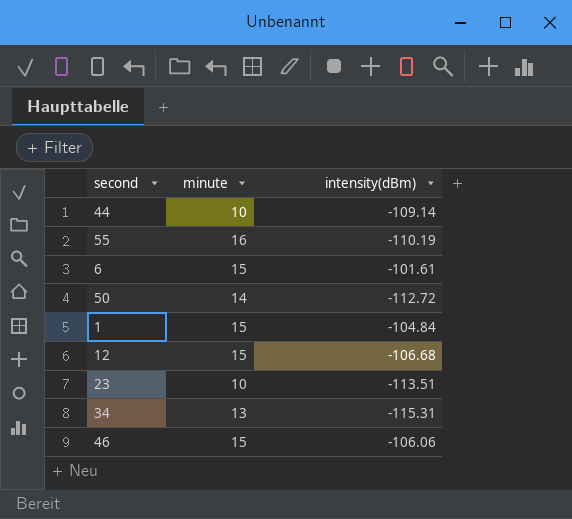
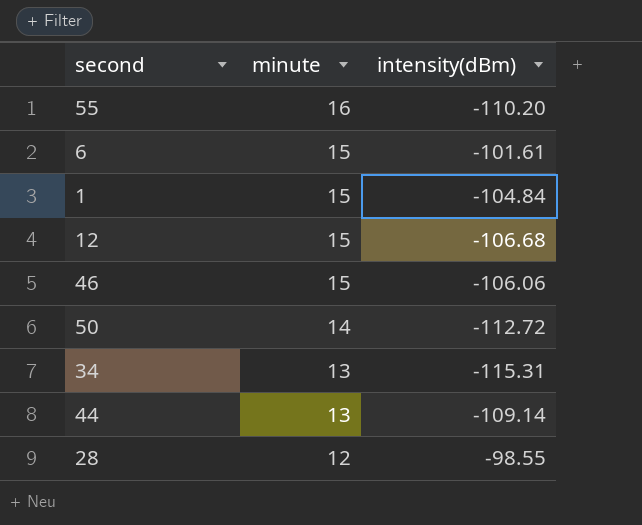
row order: none -> minute descending
row 23: 10 | -113.51 -> none
55 | intensity(dBm): -110.19 -> -110.20
44 | minute: 10 -> 13
row 28: none -> 12 | -98.55

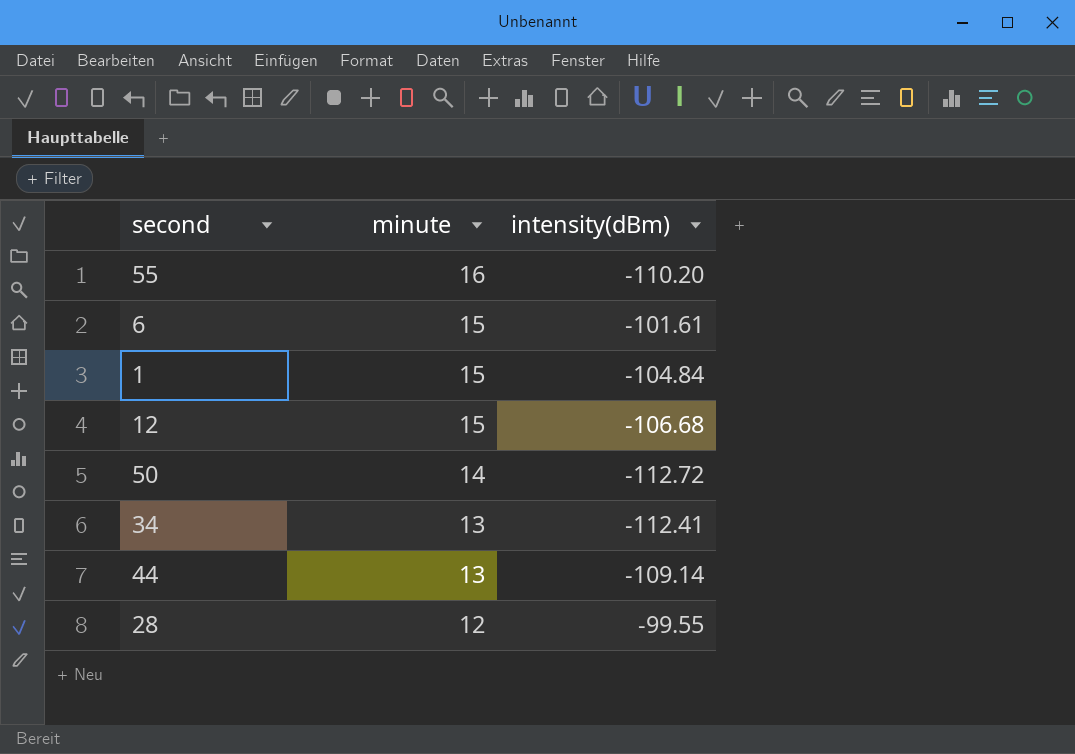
row 46: 15 | -106.06 -> none
34 | intensity(dBm): -115.31 -> -112.41
28 | intensity(dBm): -98.55 -> -99.55

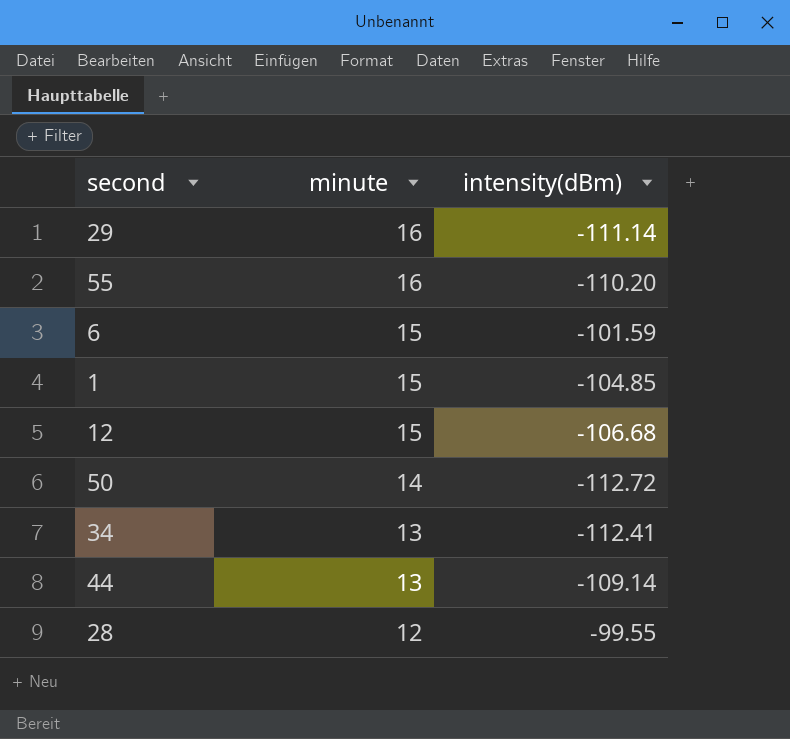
row 29: none -> 16 | -111.14
6 | intensity(dBm): -101.61 -> -101.59
1 | intensity(dBm): -104.84 -> -104.85

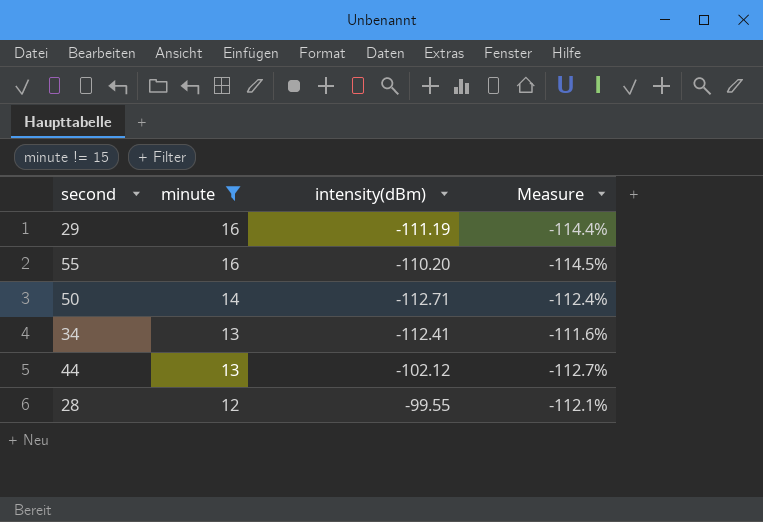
filter: none -> minute != 15
column Measure | formula: none -> ([minute] - [intensity(dBm)]) / [intensity(dBm)]
29 | intensity(dBm): -111.14 -> -111.19
50 | intensity(dBm): -112.72 -> -112.71
44 | intensity(dBm): -109.14 -> -102.12

